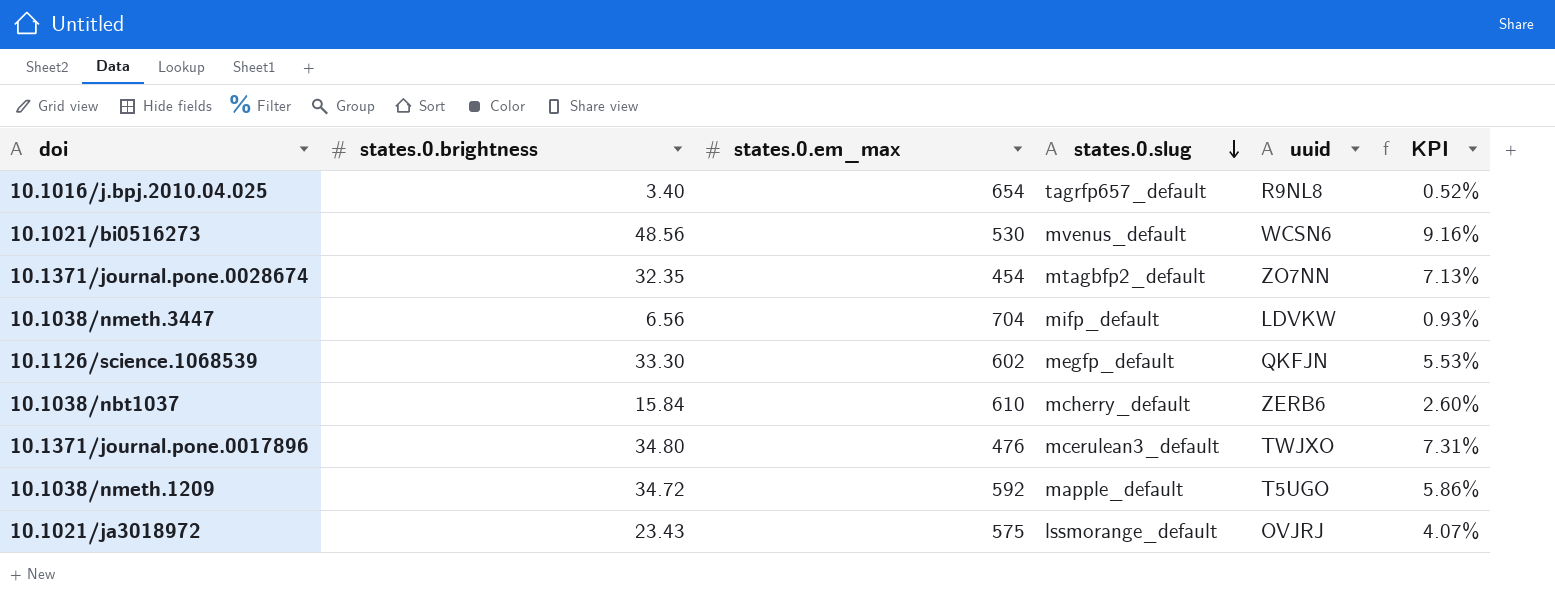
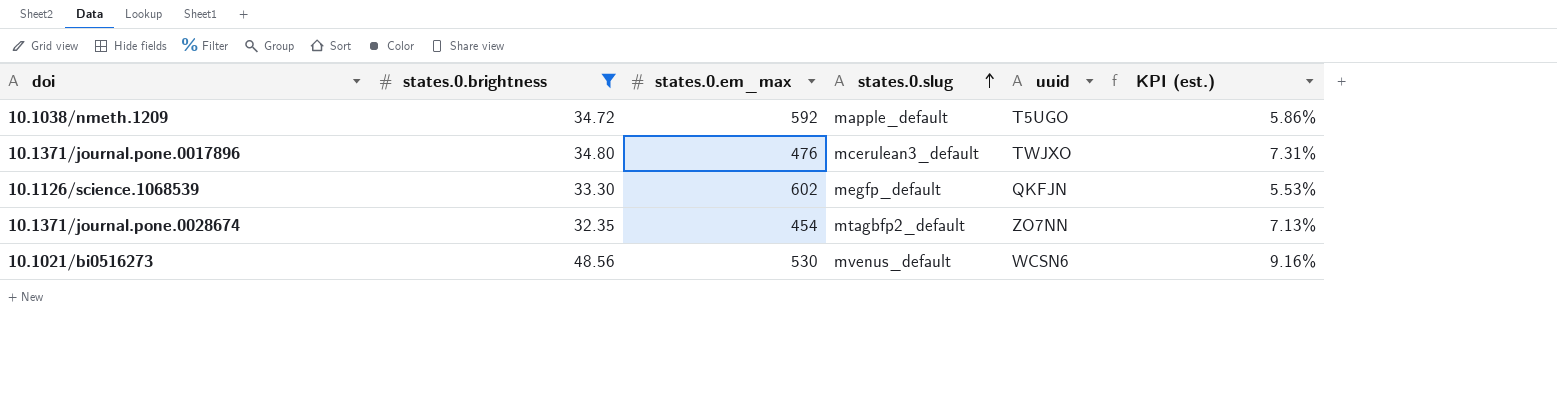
filter: none -> states.0.brightness >= 32.35
row order: states.0.slug descending -> states.0.slug ascending
column name: KPI -> KPI (est.)

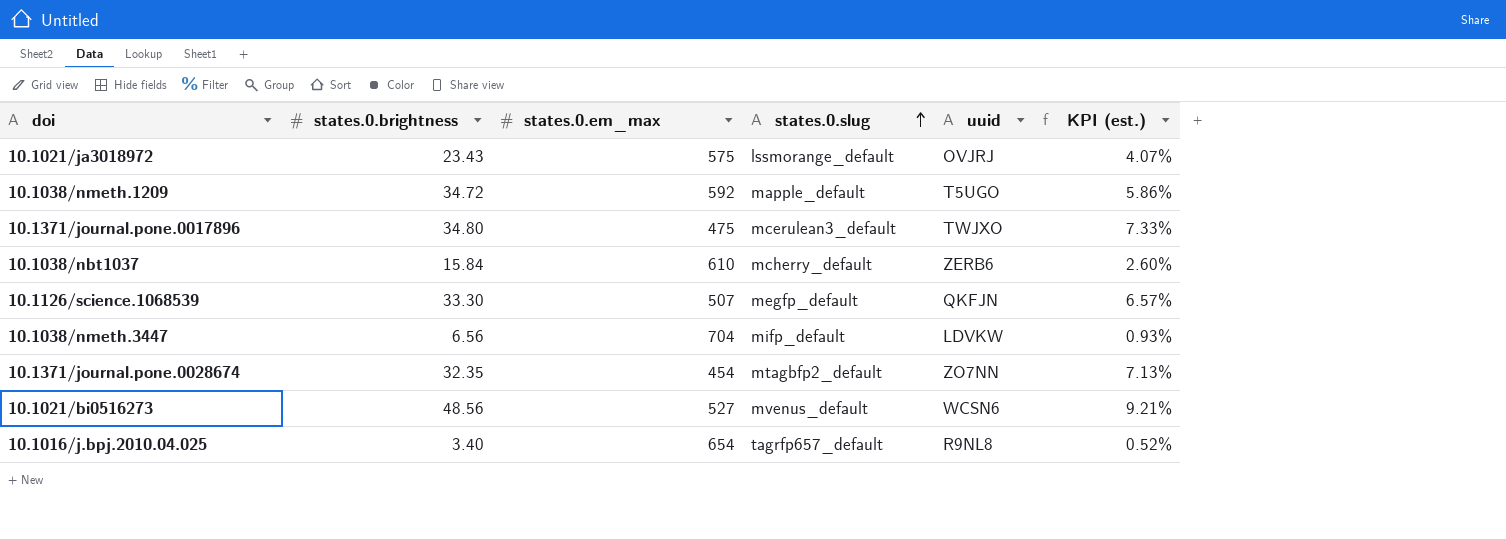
filter: states.0.brightness >= 32.35 -> none
10.1371/journal.pone.0017896 | states.0.em_max: 476 -> 475
10.1371/journal.pone.0017896 | KPI (est.): 7.31% -> 7.33%
10.1126/science.1068539 | states.0.em_max: 602 -> 507
10.1126/science.1068539 | KPI (est.): 5.53% -> 6.57%
10.1021/bi0516273 | states.0.em_max: 530 -> 527
10.1021/bi0516273 | KPI (est.): 9.16% -> 9.21%

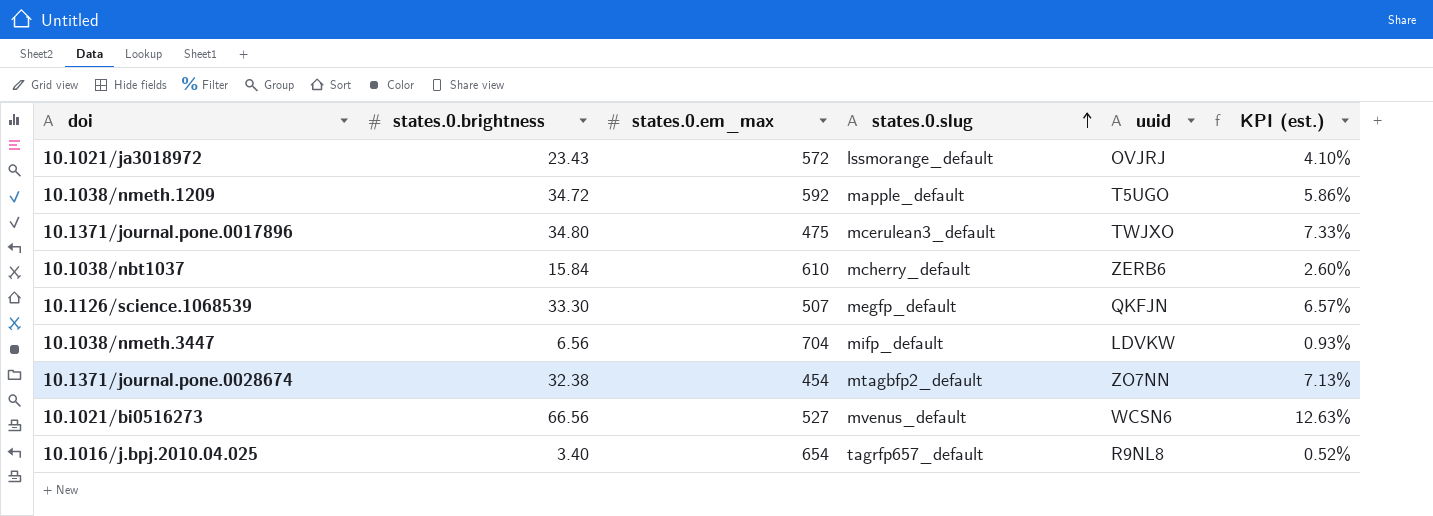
10.1021/ja3018972 | states.0.em_max: 575 -> 572
10.1021/ja3018972 | KPI (est.): 4.07% -> 4.10%
10.1371/journal.pone.0028674 | states.0.brightness: 32.35 -> 32.38
10.1021/bi0516273 | states.0.brightness: 48.56 -> 66.56
10.1021/bi0516273 | KPI (est.): 9.21% -> 12.63%

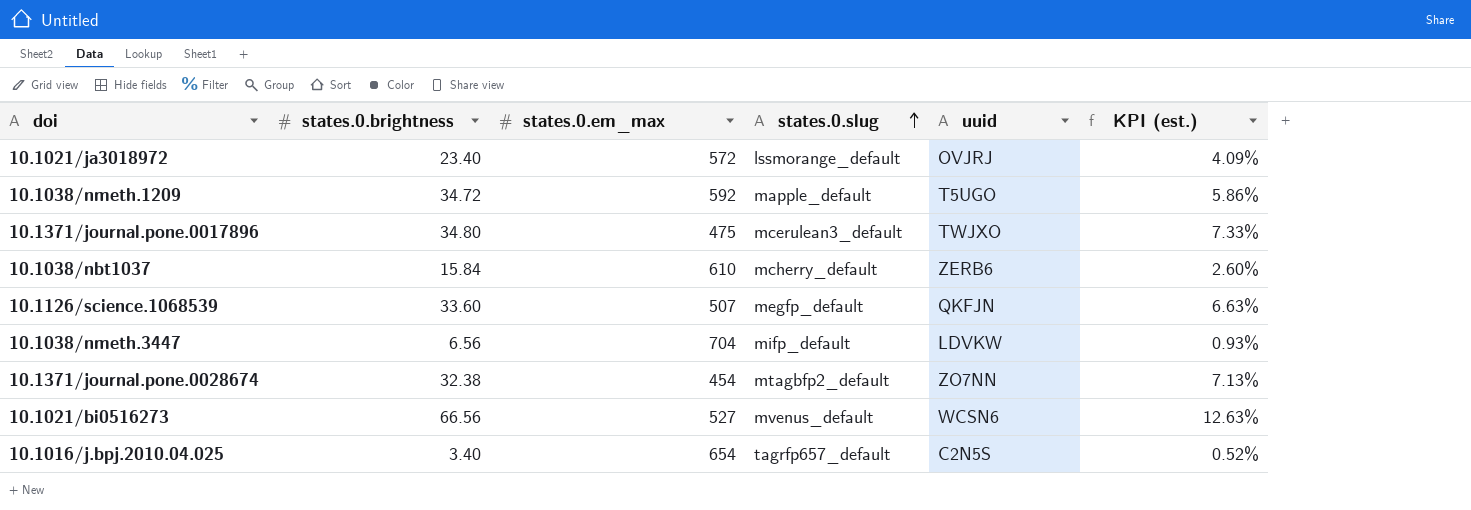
10.1021/ja3018972 | states.0.brightness: 23.43 -> 23.40
10.1021/ja3018972 | KPI (est.): 4.10% -> 4.09%
10.1126/science.1068539 | states.0.brightness: 33.30 -> 33.60
10.1126/science.1068539 | KPI (est.): 6.57% -> 6.63%
10.1016/j.bpj.2010.04.025 | uuid: R9NL8 -> C2N5S

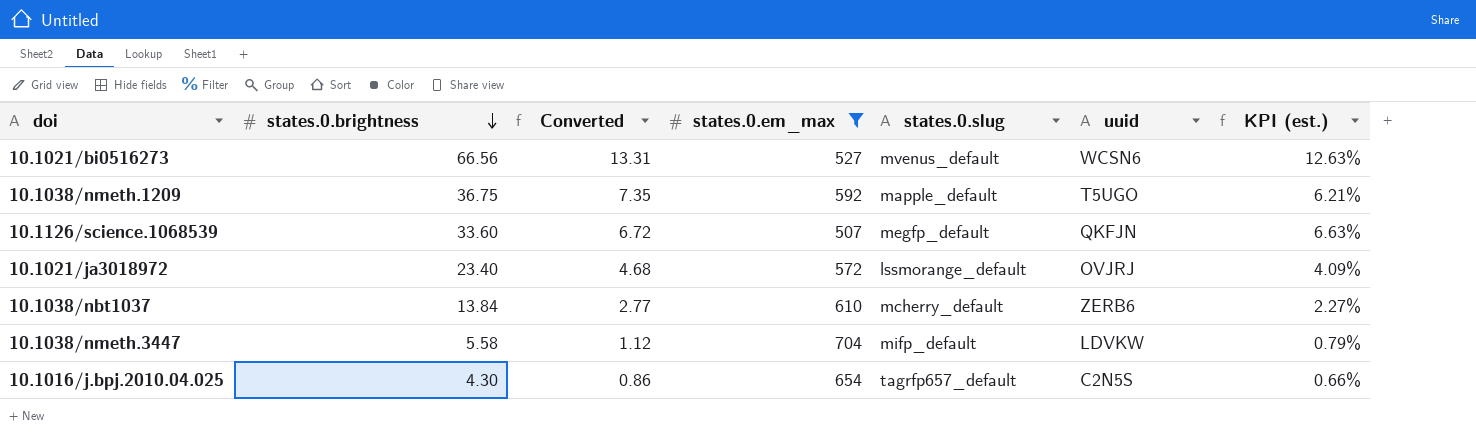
filter: none -> states.0.em_max >= 507
row order: states.0.slug ascending -> states.0.brightness descending
column Converted | formula: none -> [states.0.brightness] * 0.2
10.1038/nmeth.1209 | states.0.brightness: 34.72 -> 36.75
10.1038/nmeth.1209 | KPI (est.): 5.86% -> 6.21%
10.1038/nbt1037 | states.0.brightness: 15.84 -> 13.84
10.1038/nbt1037 | KPI (est.): 2.60% -> 2.27%
10.1038/nmeth.3447 | states.0.brightness: 6.56 -> 5.58
10.1038/nmeth.3447 | KPI (est.): 0.93% -> 0.79%
10.1016/j.bpj.2010.04.025 | states.0.brightness: 3.40 -> 4.30
10.1016/j.bpj.2010.04.025 | KPI (est.): 0.52% -> 0.66%

